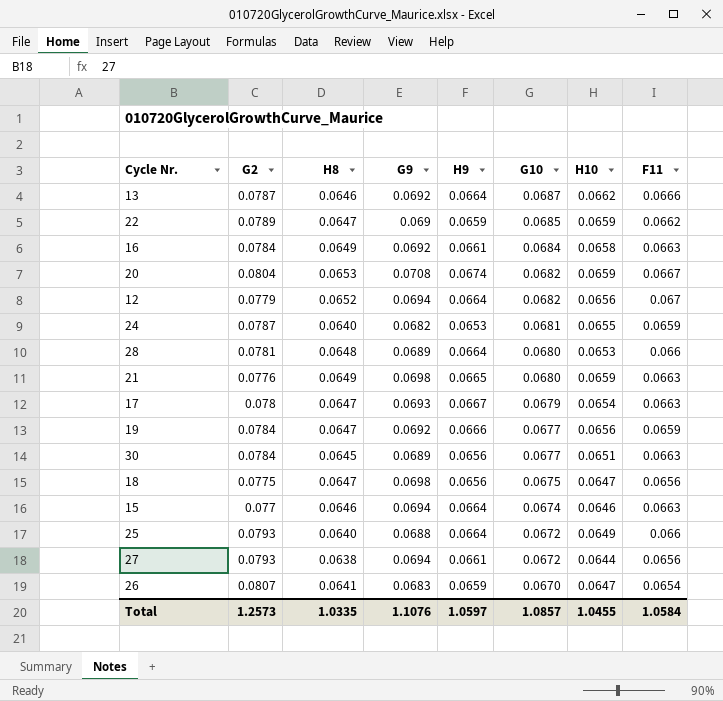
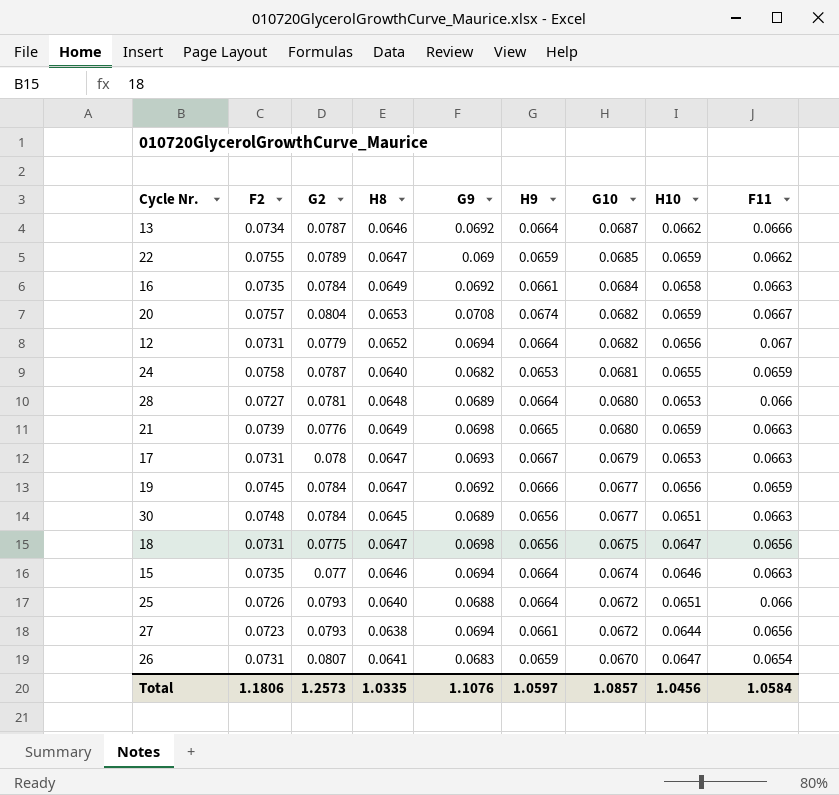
column F2 | position: none -> 2
17 | H10: 0.0654 -> 0.0653
25 | H10: 0.0649 -> 0.0651
Total | H10: 1.0455 -> 1.0456

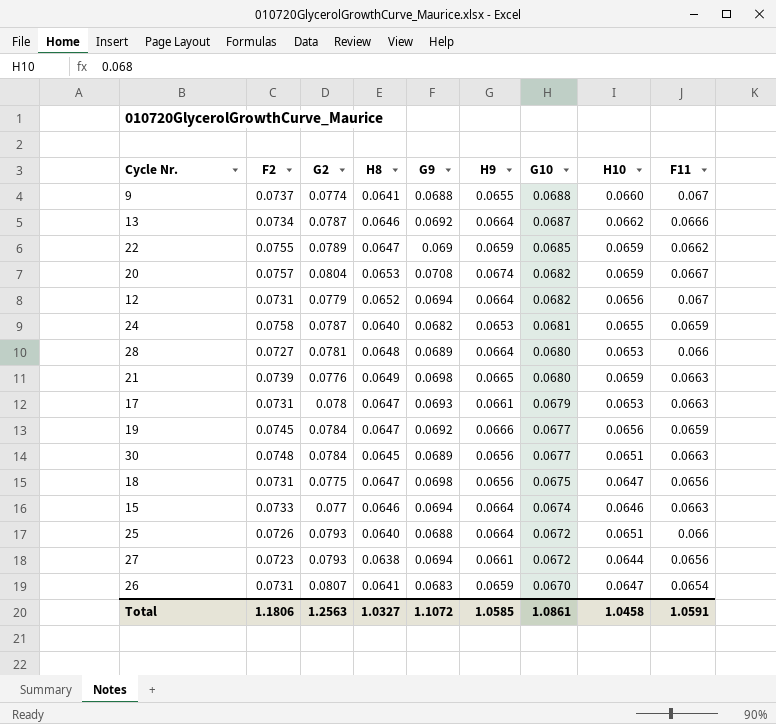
row 16: 0.0735 | 0.0784 | 0.0649 | 0.0692 | 0.0661 | 0.0684 | 0.0658 | 0.0663 -> none
row 9: none -> 0.0737 | 0.0774 | 0.0641 | 0.0688 | 0.0655 | 0.0688 | 0.0660 | 0.067
17 | H9: 0.0667 -> 0.0661
15 | F2: 0.0735 -> 0.0733
Total | G2: 1.2573 -> 1.2563
Total | H8: 1.0335 -> 1.0327
Total | G9: 1.1076 -> 1.1072
Total | H9: 1.0597 -> 1.0585
Total | G10: 1.0857 -> 1.0861
Total | H10: 1.0456 -> 1.0458
Total | F11: 1.0584 -> 1.0591

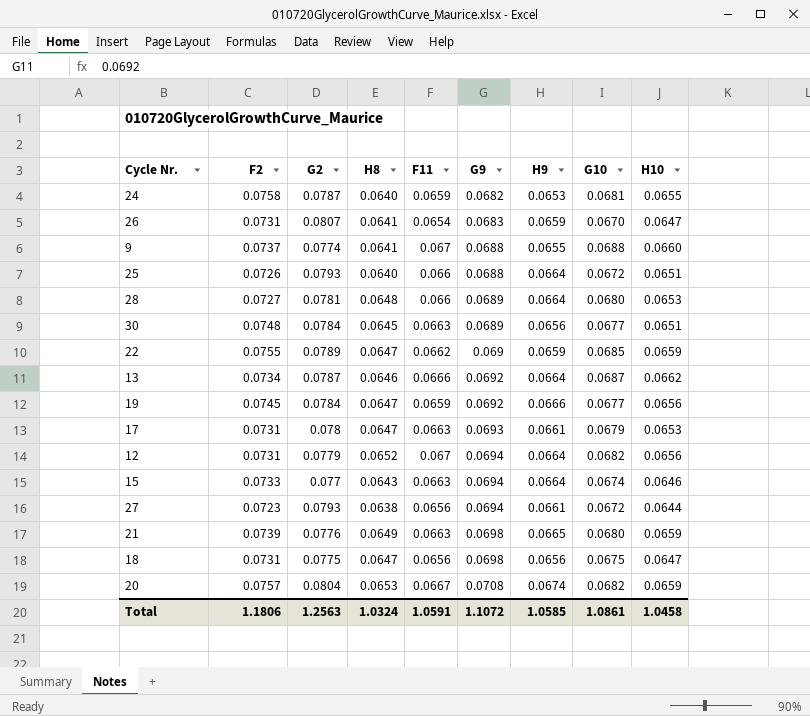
row order: G10 descending -> G9 ascending
column F11 | position: 9 -> 5
15 | H8: 0.0646 -> 0.0643
Total | H8: 1.0327 -> 1.0324

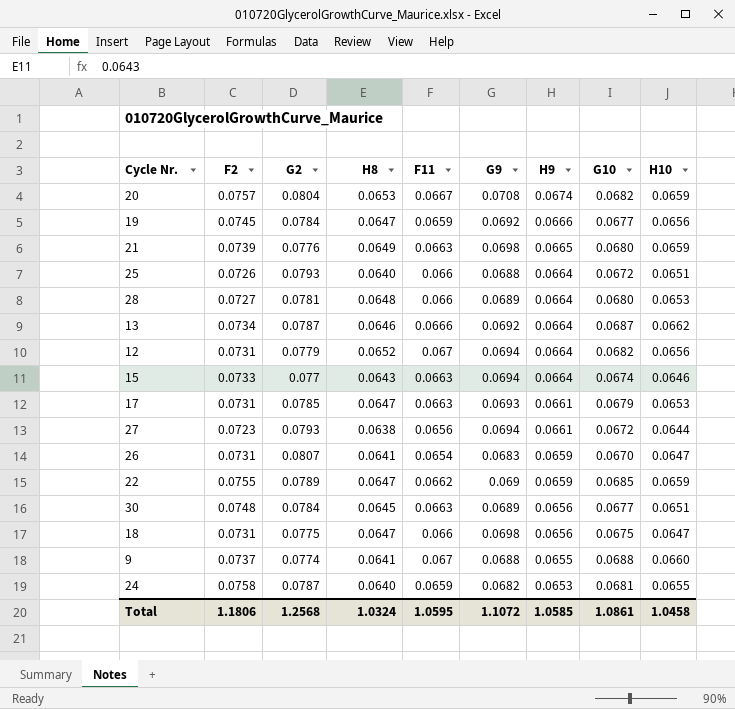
row order: G9 ascending -> H9 descending
17 | G2: 0.078 -> 0.0785
18 | F11: 0.0656 -> 0.066
Total | G2: 1.2563 -> 1.2568
Total | F11: 1.0591 -> 1.0595

